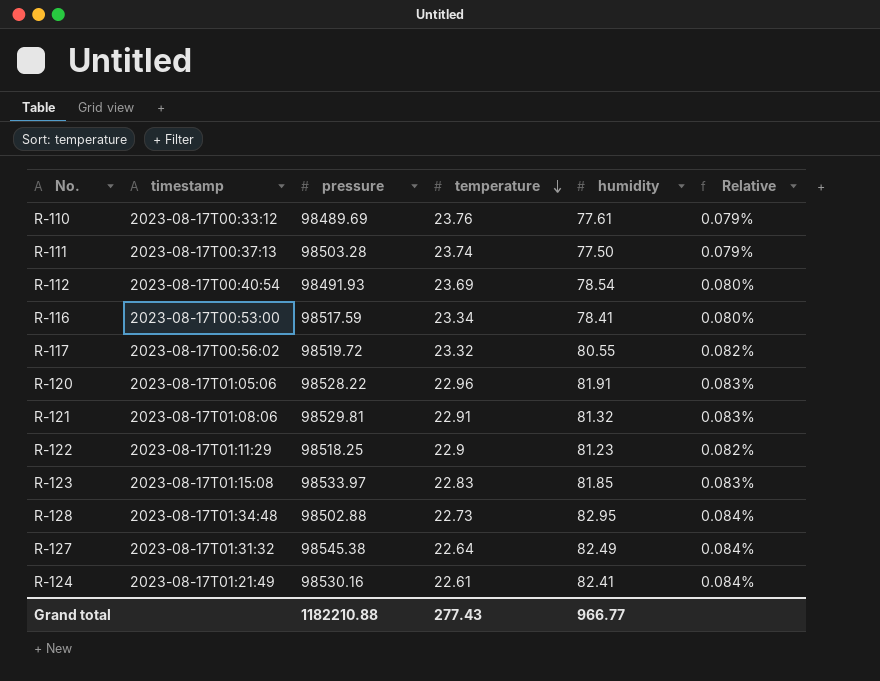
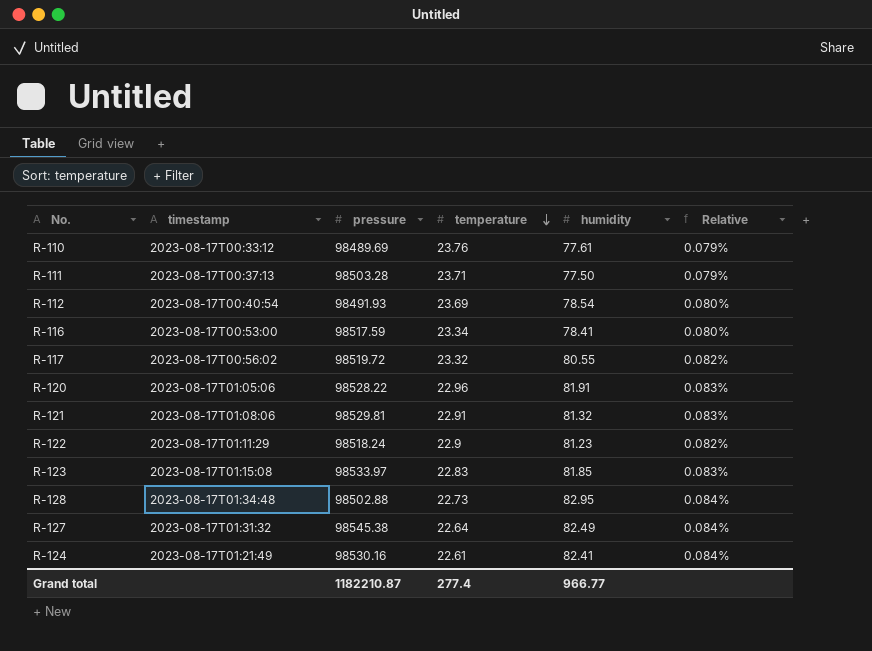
R-111 | temperature: 23.74 -> 23.71
R-122 | pressure: 98518.25 -> 98518.24
Grand total | pressure: 1182210.88 -> 1182210.87
Grand total | temperature: 277.43 -> 277.4

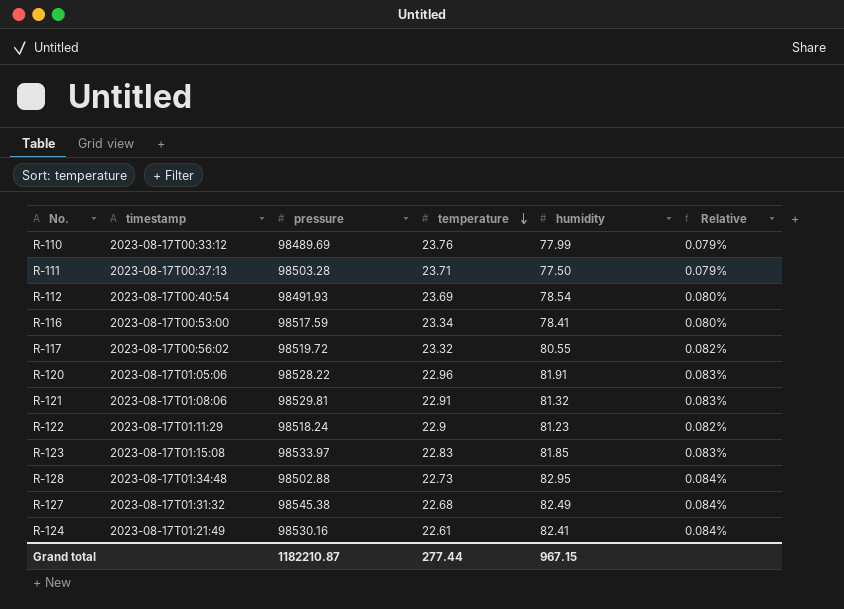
R-110 | humidity: 77.61 -> 77.99
R-127 | temperature: 22.64 -> 22.68
Grand total | temperature: 277.4 -> 277.44
Grand total | humidity: 966.77 -> 967.15

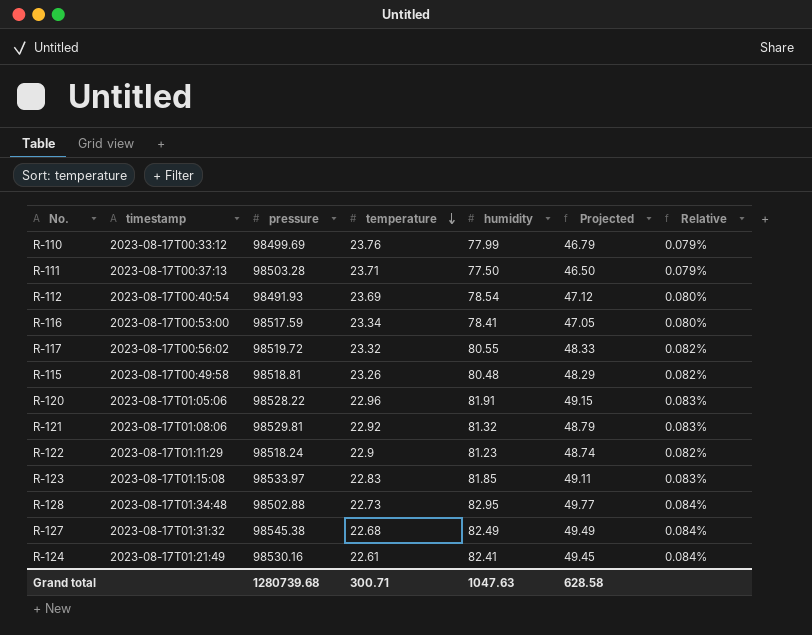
column Projected | formula: none -> [humidity] * 0.6
R-110 | pressure: 98489.69 -> 98499.69
row R-115: none -> 2023-08-17T00:49:58 | 98518.81 | 23.26 | 80.48 | 48.29 | 0.082%
R-121 | temperature: 22.91 -> 22.92
Grand total | pressure: 1182210.87 -> 1280739.68
Grand total | temperature: 277.44 -> 300.71
Grand total | humidity: 967.15 -> 1047.63

